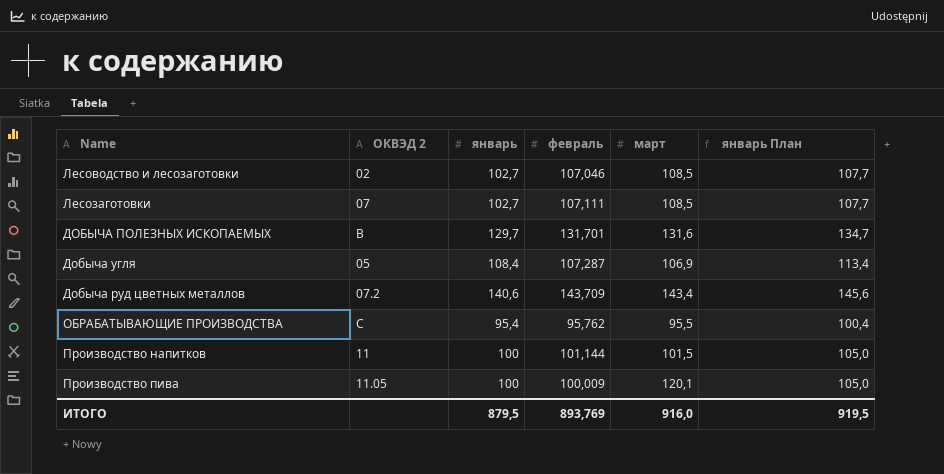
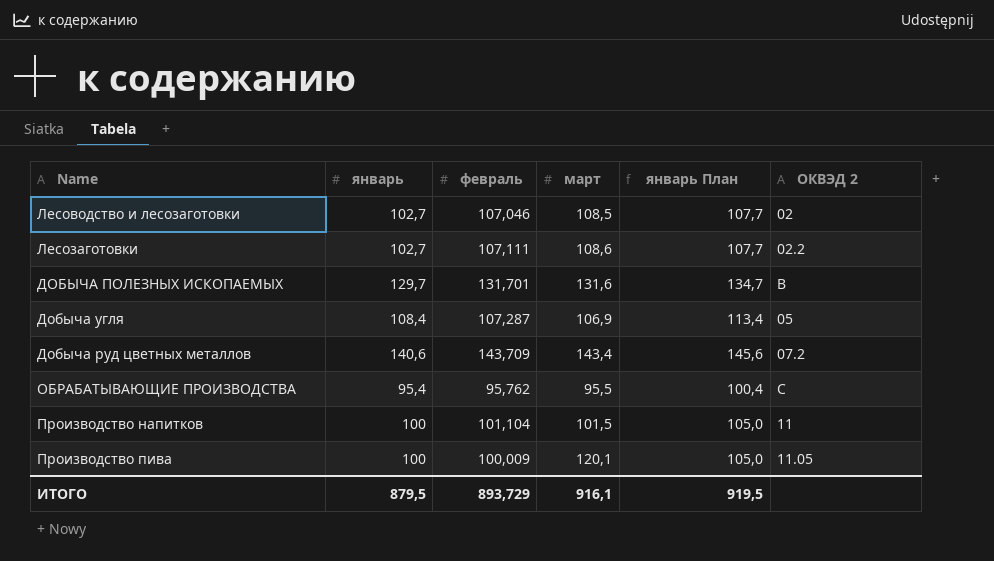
column ОКВЭД 2 | position: 2 -> 6
Лесозаготовки | март: 108,5 -> 108,6
Лесозаготовки | ОКВЭД 2: 07 -> 02.2
Производство напитков | февраль: 101,144 -> 101,104
ИТОГО | февраль: 893,769 -> 893,729
ИТОГО | март: 916,0 -> 916,1

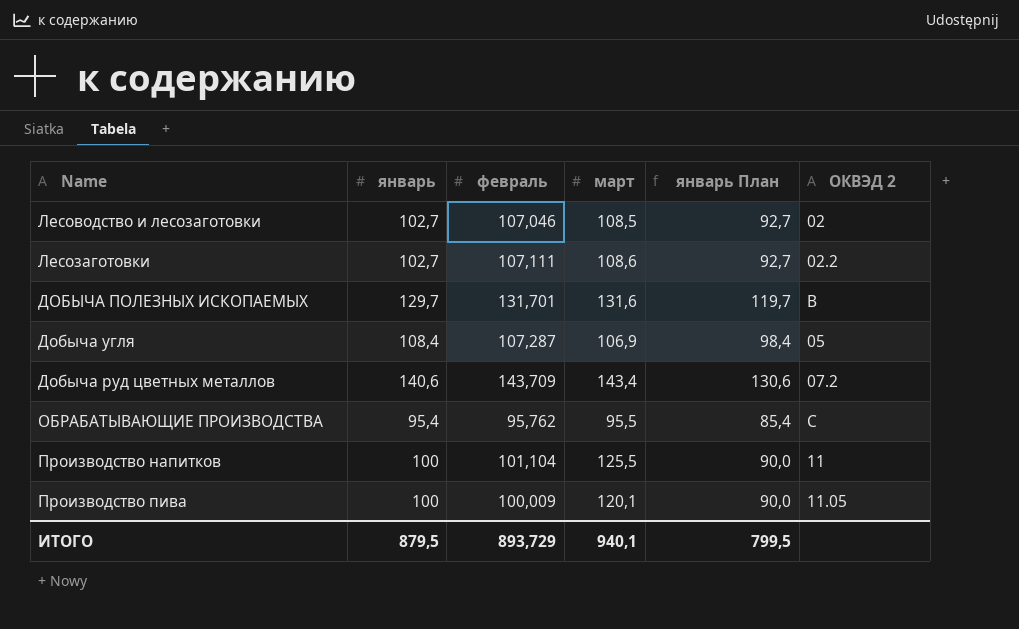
column январь План | formula: [январь] + 5 -> [январь] - 10
Производство напитков | март: 101,5 -> 125,5
ИТОГО | март: 916,1 -> 940,1
ИТОГО | январь План: 919,5 -> 799,5

